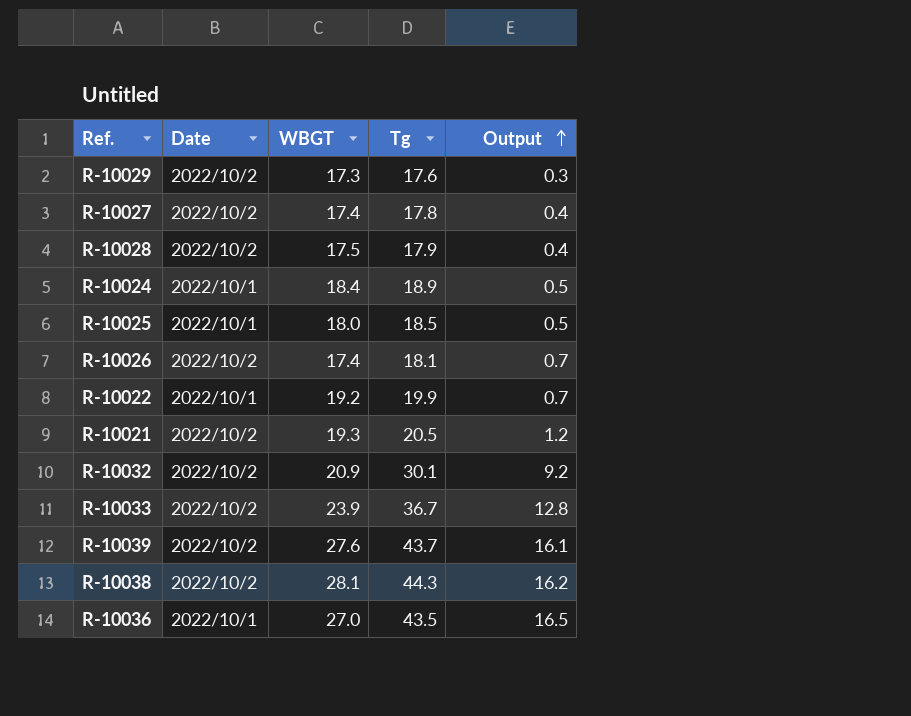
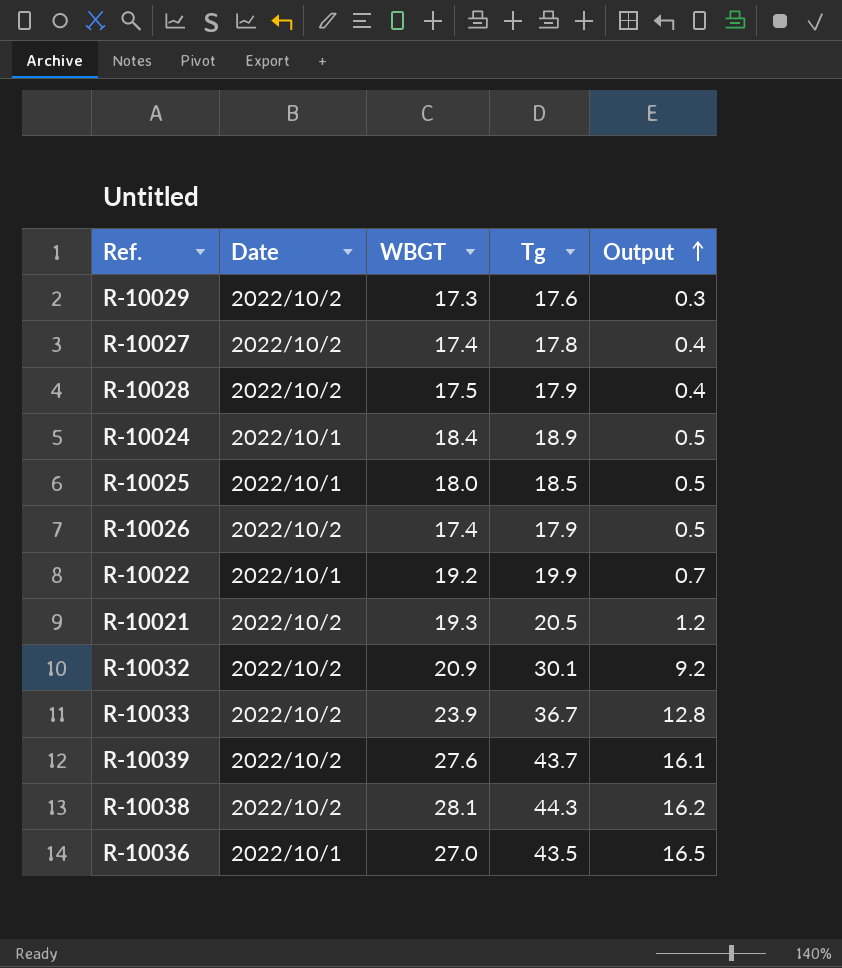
R-10026 | Tg: 18.1 -> 17.9
R-10026 | Output: 0.7 -> 0.5

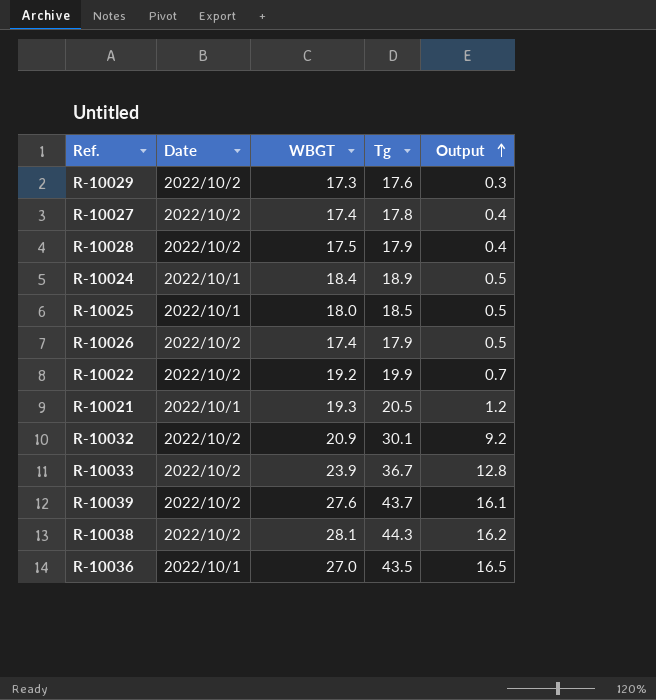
R-10022 | Date: 2022/10/1 -> 2022/10/2
R-10021 | Date: 2022/10/2 -> 2022/10/1

